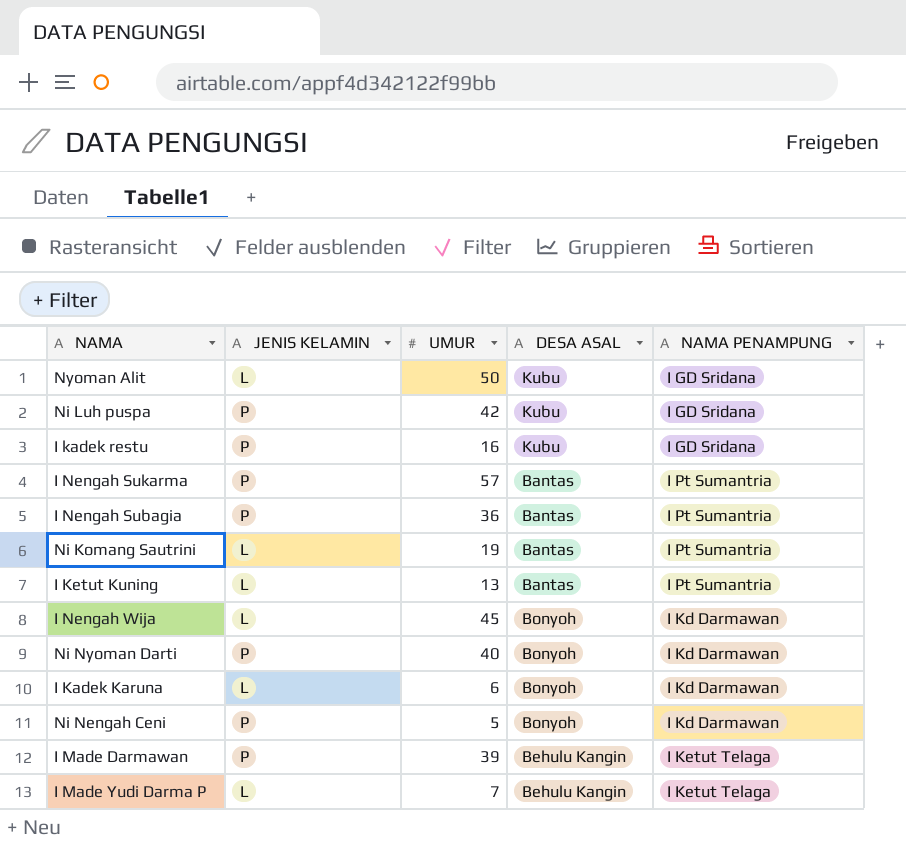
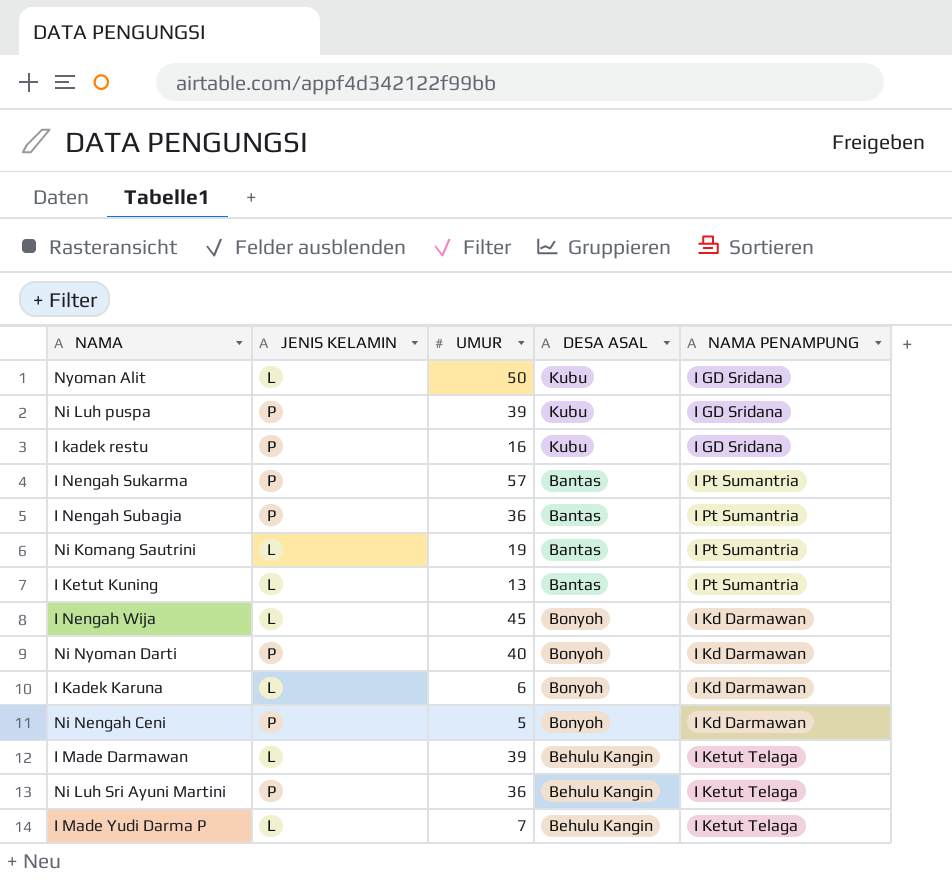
Ni Luh puspa | UMUR: 42 -> 39
I Made Darmawan | JENIS KELAMIN: P -> L
row Ni Luh Sri Ayuni Martini: none -> P | 36 | Behulu Kangin | I Ketut Telaga

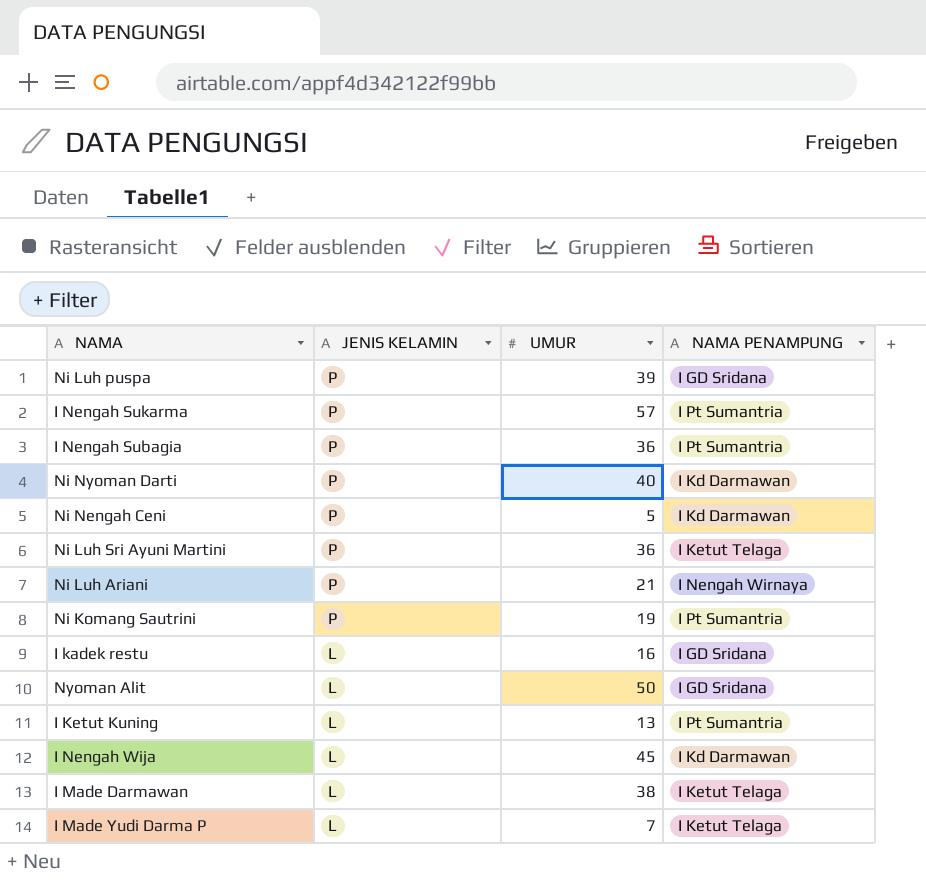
row order: none -> JENIS KELAMIN descending
column DESA ASAL | position: 4 -> none
row I Kadek Karuna: L | 6 | Bonyoh | I Kd Darmawan -> none
row Ni Luh Ariani: none -> P | 21 | I Nengah Wirnaya
Ni Komang Sautrini | JENIS KELAMIN: L -> P
I kadek restu | JENIS KELAMIN: P -> L
I Made Darmawan | UMUR: 39 -> 38

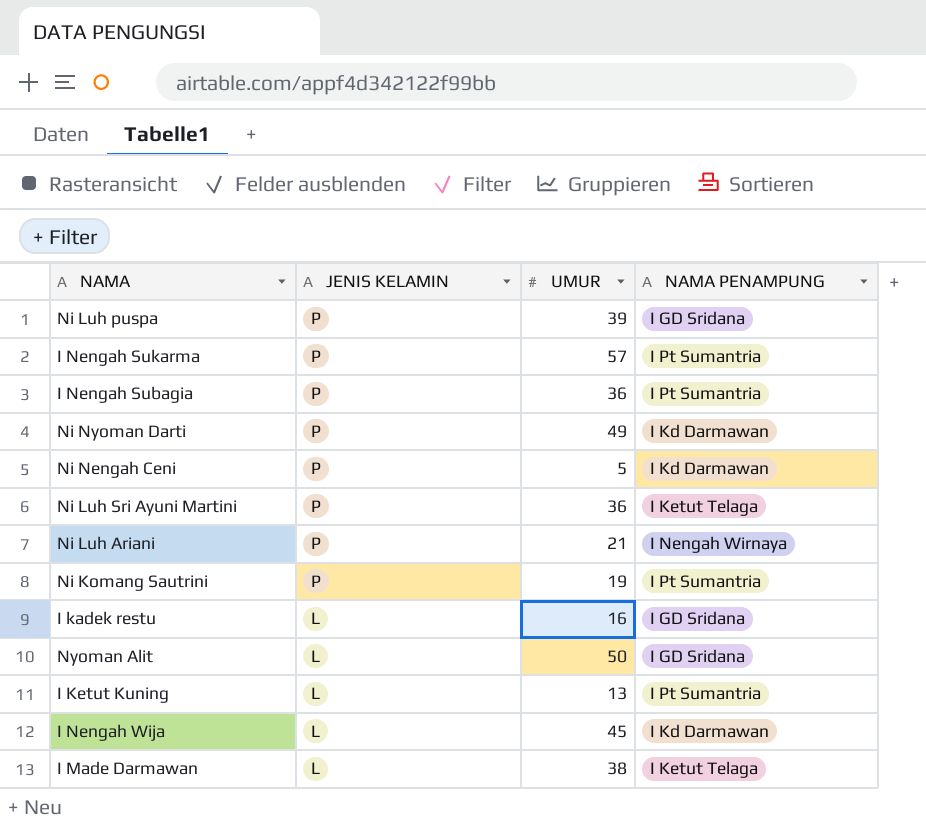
row I Made Yudi Darma P: L | 7 | I Ketut Telaga -> none
Ni Nyoman Darti | UMUR: 40 -> 49

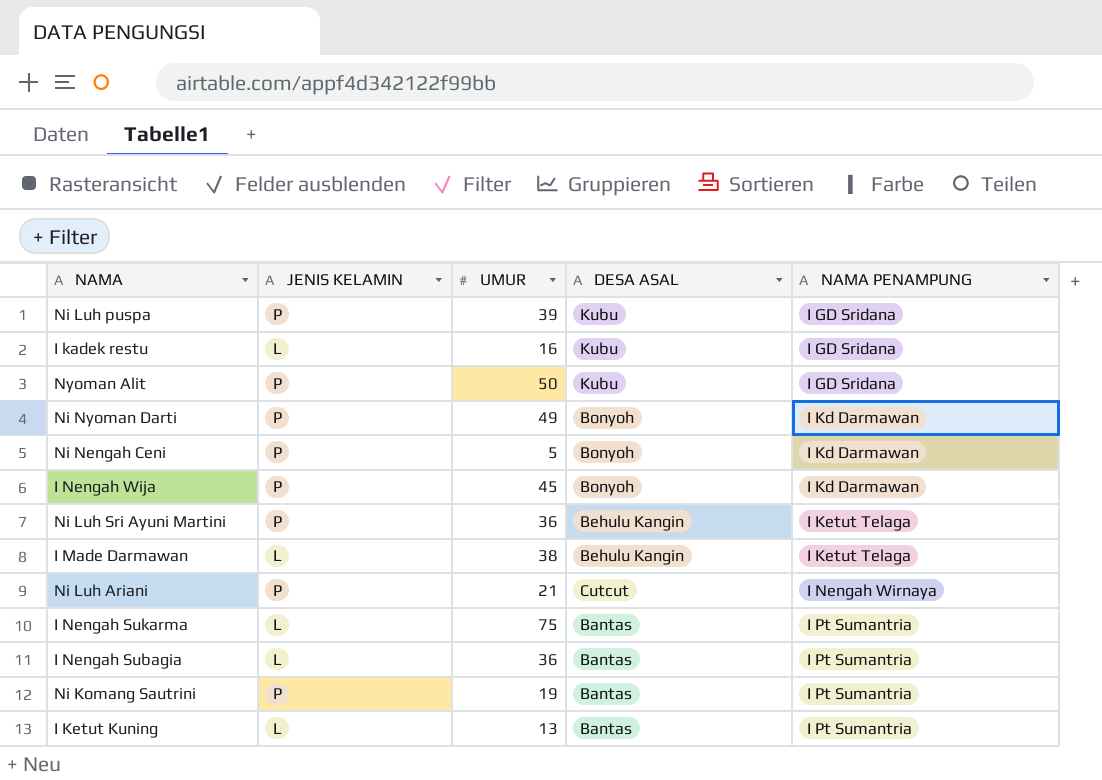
row order: JENIS KELAMIN descending -> NAMA PENAMPUNG ascending
column DESA ASAL | position: none -> 4
Nyoman Alit | JENIS KELAMIN: L -> P
I Nengah Wija | JENIS KELAMIN: L -> P
I Nengah Sukarma | JENIS KELAMIN: P -> L
I Nengah Sukarma | UMUR: 57 -> 75
I Nengah Subagia | JENIS KELAMIN: P -> L

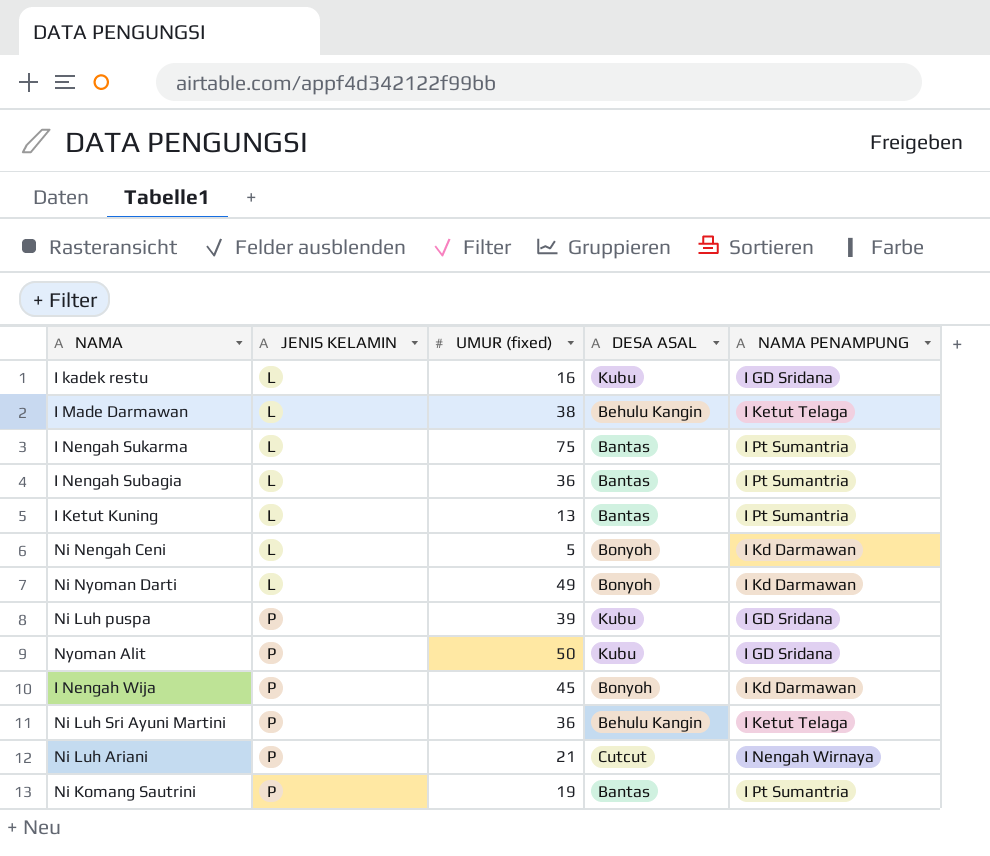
row order: NAMA PENAMPUNG ascending -> JENIS KELAMIN ascending
column name: UMUR -> UMUR (fixed)
Ni Nengah Ceni | JENIS KELAMIN: P -> L
Ni Nyoman Darti | JENIS KELAMIN: P -> L

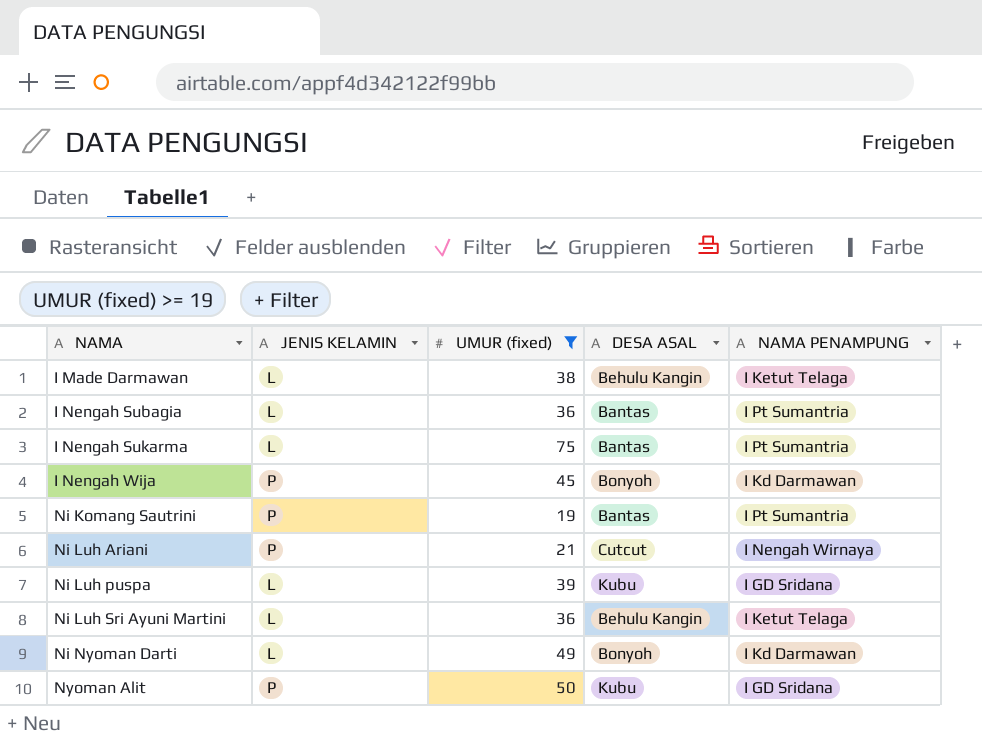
filter: none -> UMUR (fixed) >= 19
row order: JENIS KELAMIN ascending -> NAMA ascending
Ni Luh puspa | JENIS KELAMIN: P -> L
Ni Luh Sri Ayuni Martini | JENIS KELAMIN: P -> L

